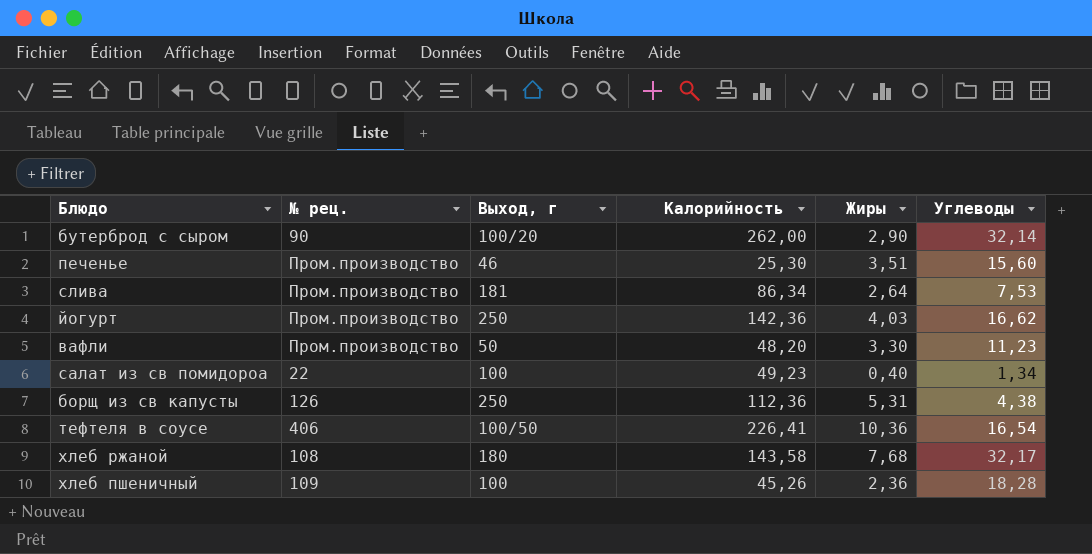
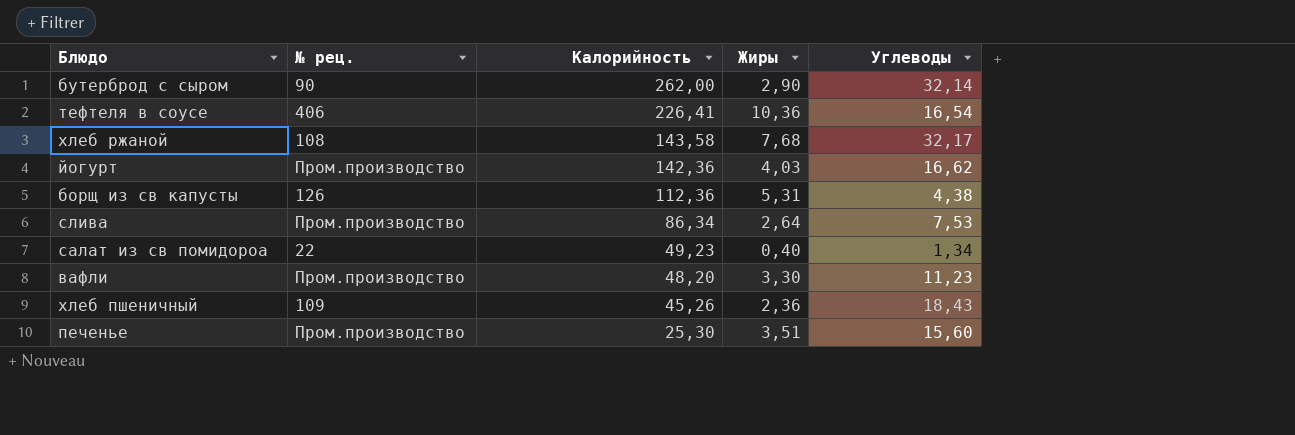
row order: none -> Калорийность descending
column Выход, г | position: 3 -> none
хлеб пшеничный | Углеводы: 18,28 -> 18,43

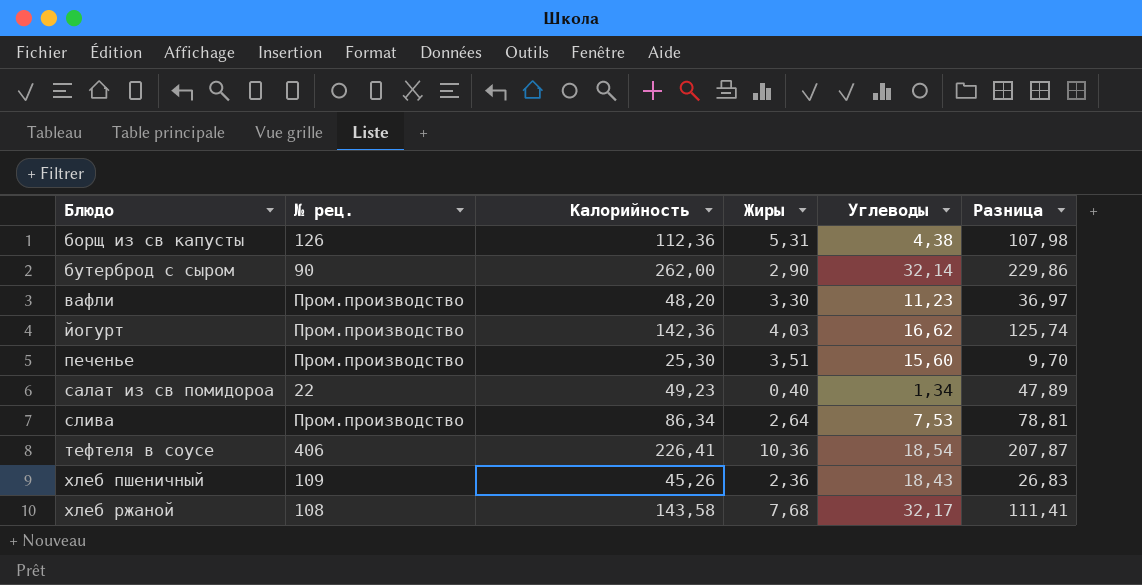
row order: Калорийность descending -> Блюдо ascending
column Разница | formula: none -> [Калорийность] - [Углеводы]
тефтеля в соусе | Углеводы: 16,54 -> 18,54

